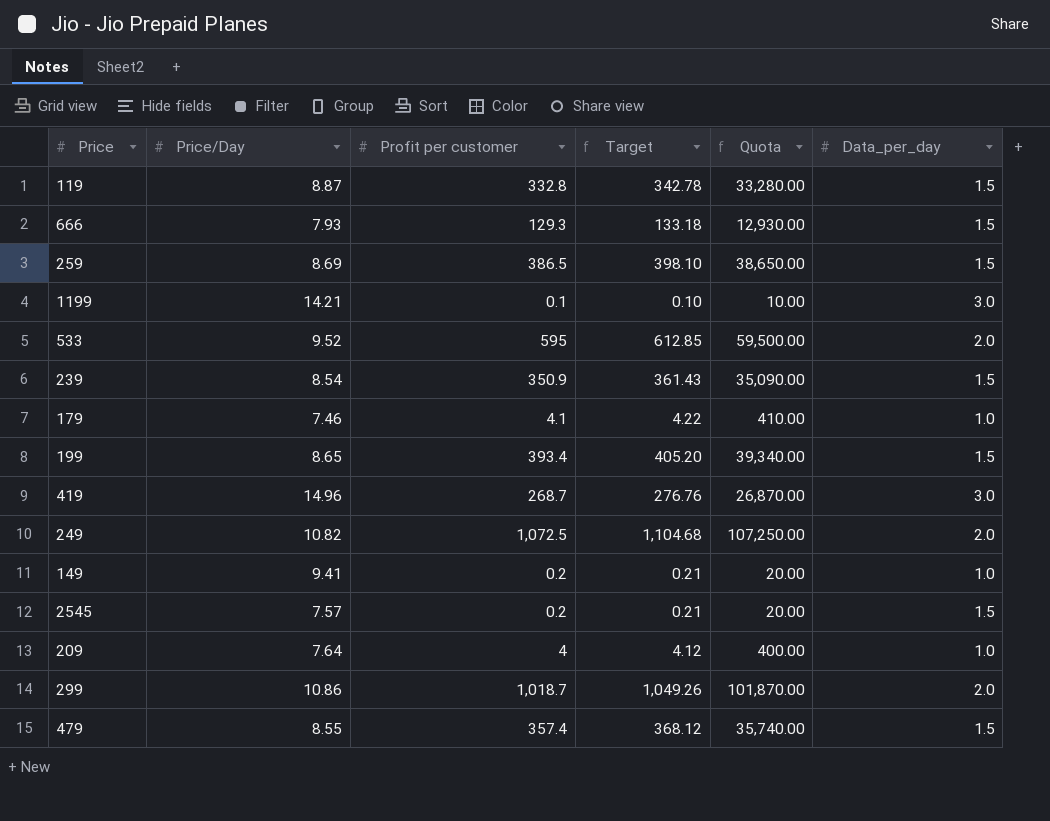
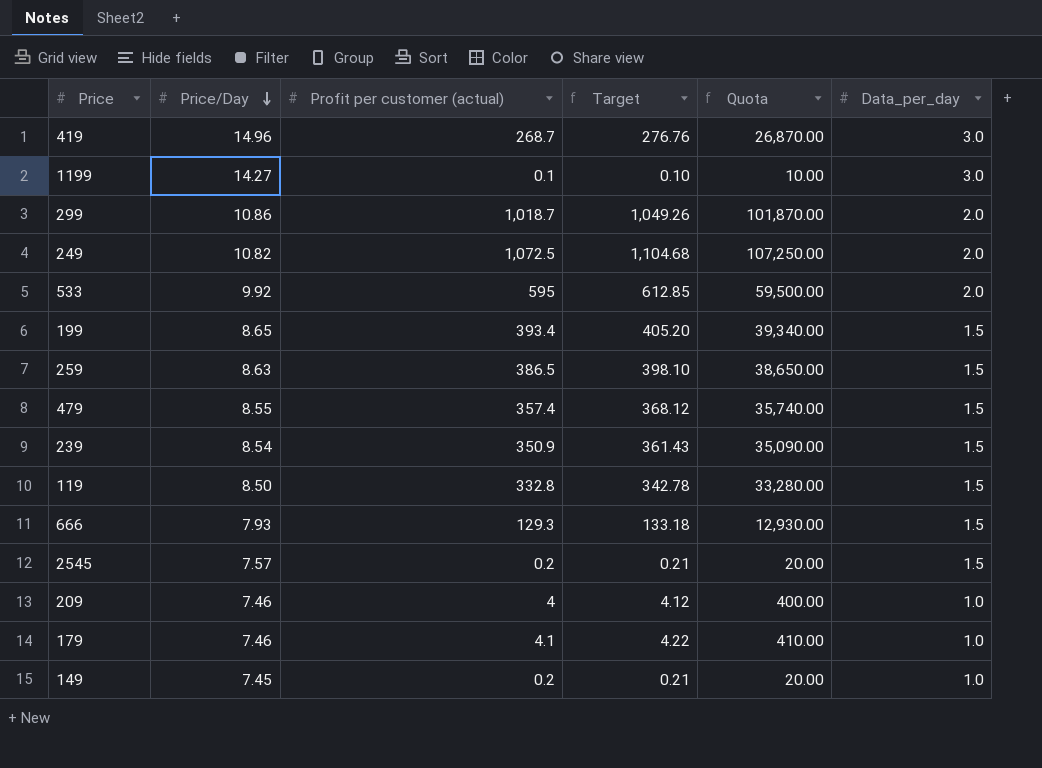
row order: none -> Price/Day descending
column name: Profit per customer -> Profit per customer (actual)
1199 | Price/Day: 14.21 -> 14.27
533 | Price/Day: 9.52 -> 9.92
259 | Price/Day: 8.69 -> 8.63
119 | Price/Day: 8.87 -> 8.50
209 | Price/Day: 7.64 -> 7.46
149 | Price/Day: 9.41 -> 7.45

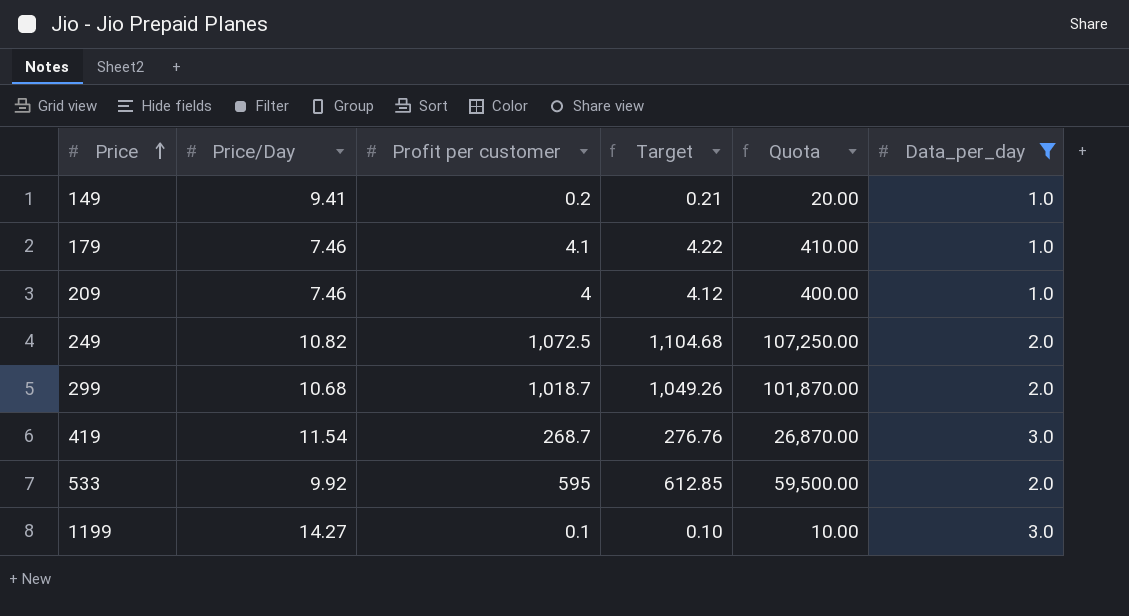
filter: none -> Data_per_day != 1.5
row order: Price/Day descending -> Price ascending
column name: Profit per customer (actual) -> Profit per customer
149 | Price/Day: 7.45 -> 9.41
299 | Price/Day: 10.86 -> 10.68
419 | Price/Day: 14.96 -> 11.54

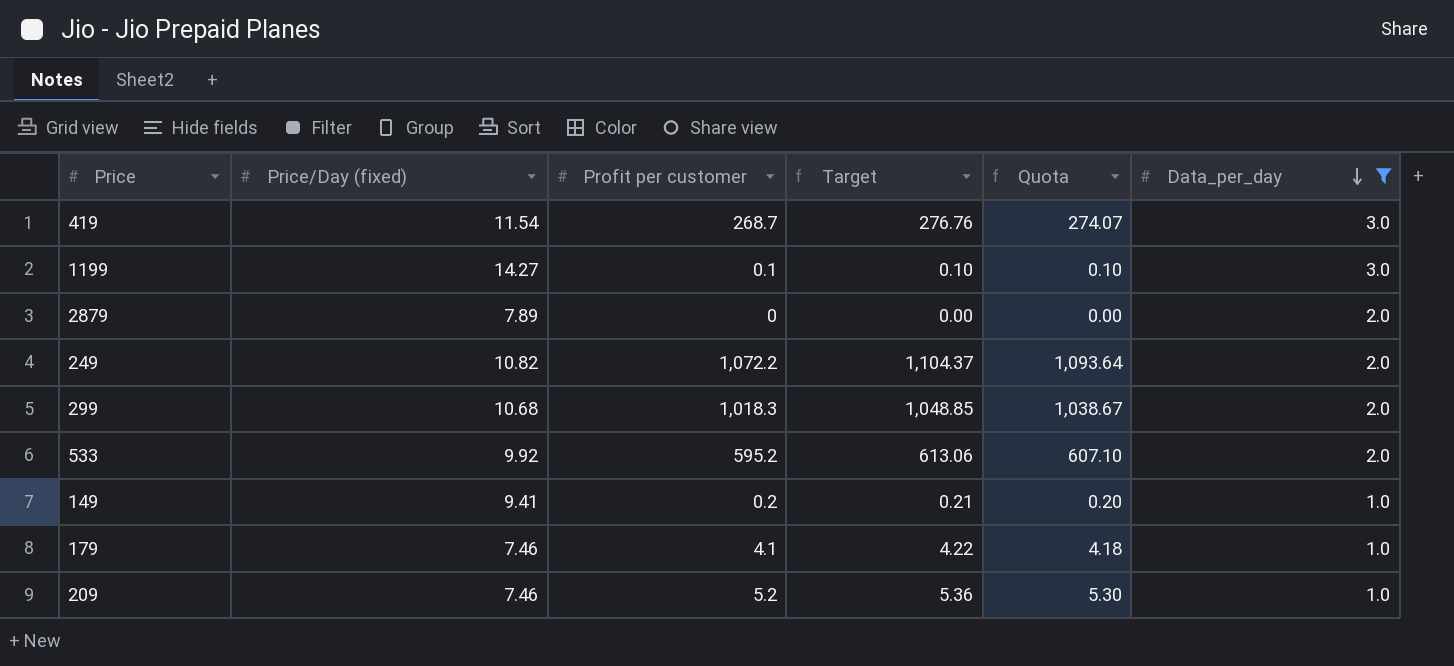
row order: Price ascending -> Data_per_day descending
column name: Price/Day -> Price/Day (fixed)
column Quota | formula: [Profit per customer] * 100 -> [Profit per customer] * 1.02
row 2879: none -> 7.89 | 0 | 0.00 | 0.00 | 2.0
249 | Profit per customer: 1,072.5 -> 1,072.2
249 | Target: 1,104.68 -> 1,104.37
299 | Profit per customer: 1,018.7 -> 1,018.3
299 | Target: 1,049.26 -> 1,048.85
533 | Profit per customer: 595 -> 595.2
533 | Target: 612.85 -> 613.06
209 | Profit per customer: 4 -> 5.2
209 | Target: 4.12 -> 5.36

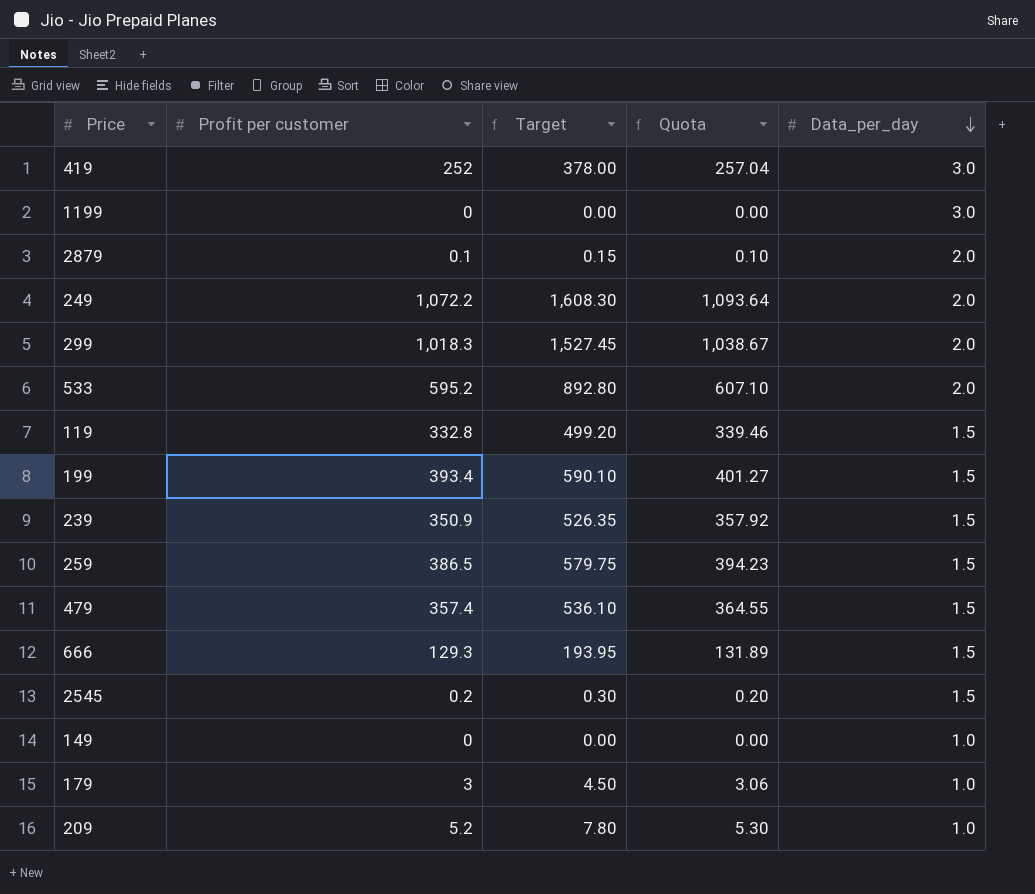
filter: Data_per_day != 1.5 -> none
column Price/Day (fixed) | position: 2 -> none
column Target | formula: [Profit per customer] * 1.03 -> [Profit per customer] * 1.5
419 | Profit per customer: 268.7 -> 252
419 | Quota: 274.07 -> 257.04
1199 | Profit per customer: 0.1 -> 0
1199 | Quota: 0.10 -> 0.00
2879 | Profit per customer: 0 -> 0.1
2879 | Quota: 0.00 -> 0.10
149 | Profit per customer: 0.2 -> 0
149 | Quota: 0.20 -> 0.00
179 | Profit per customer: 4.1 -> 3
179 | Quota: 4.18 -> 3.06

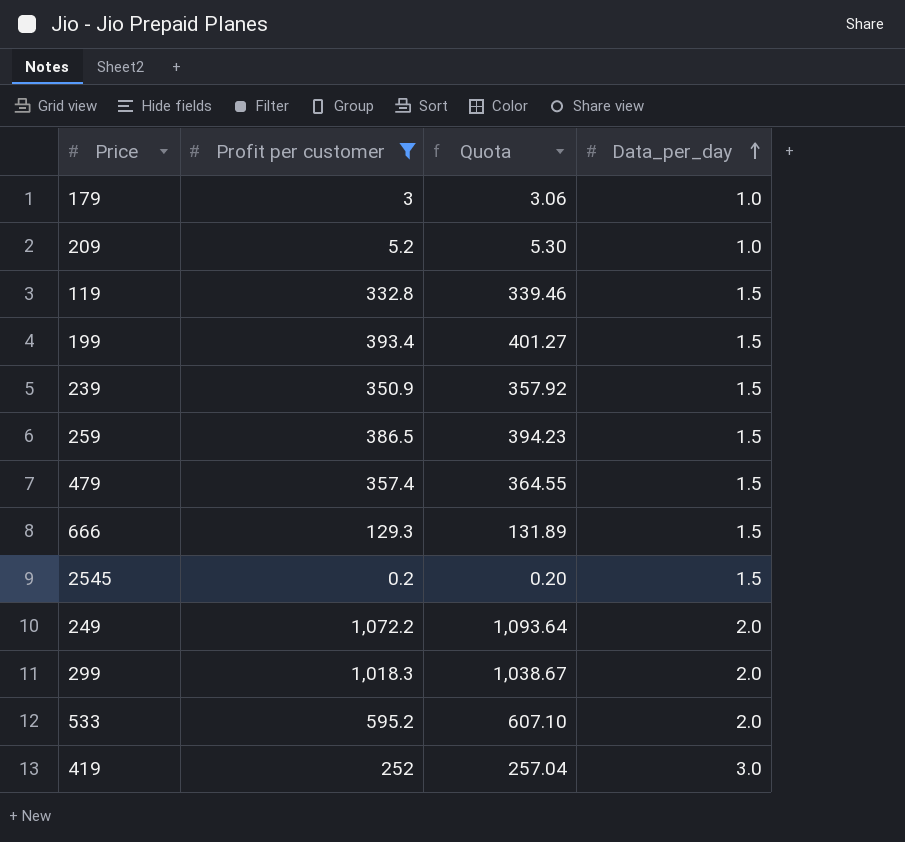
filter: none -> Profit per customer >= 0.2
row order: Data_per_day descending -> Data_per_day ascending
column Target | formula: [Profit per customer] * 1.5 -> none

